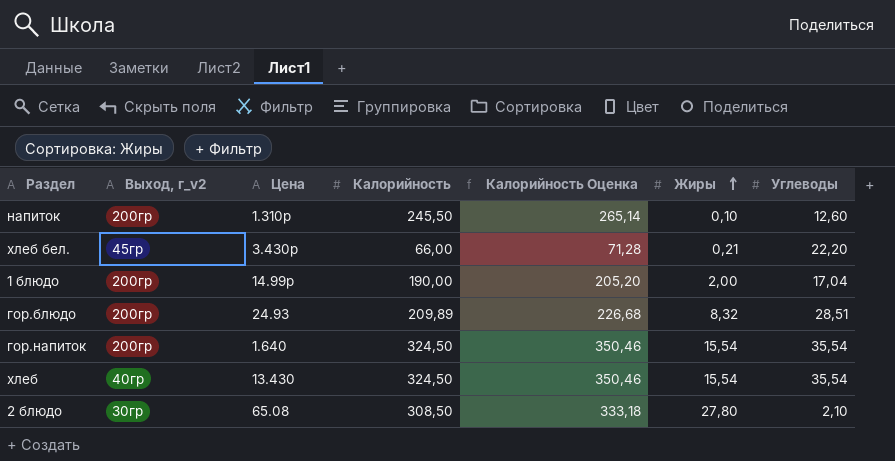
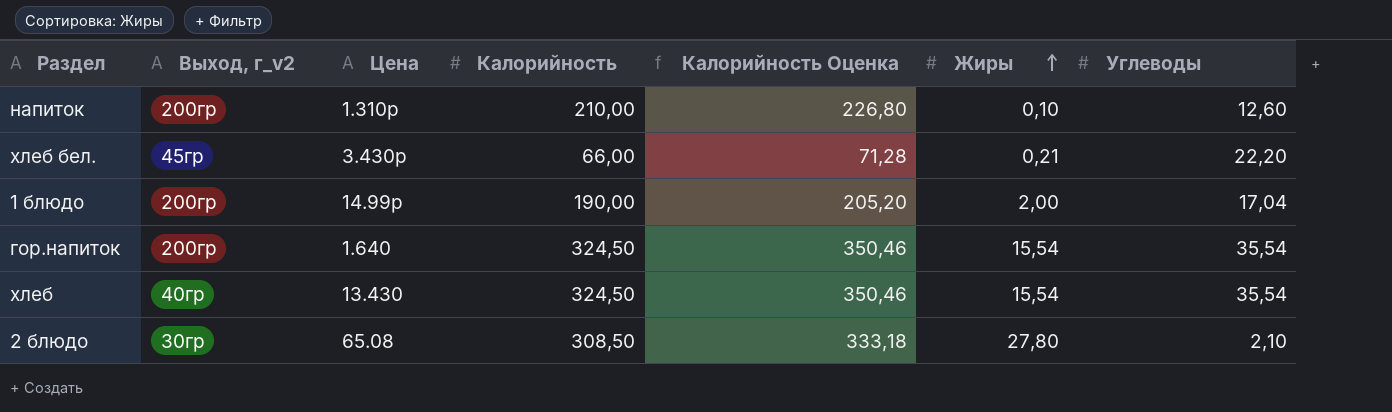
row гор.блюдо: 200гр | 24.93 | 209,89 | 226,68 | 8,32 | 28,51 -> none
напиток | Калорийность: 245,50 -> 210,00
напиток | Калорийность Оценка: 265,14 -> 226,80

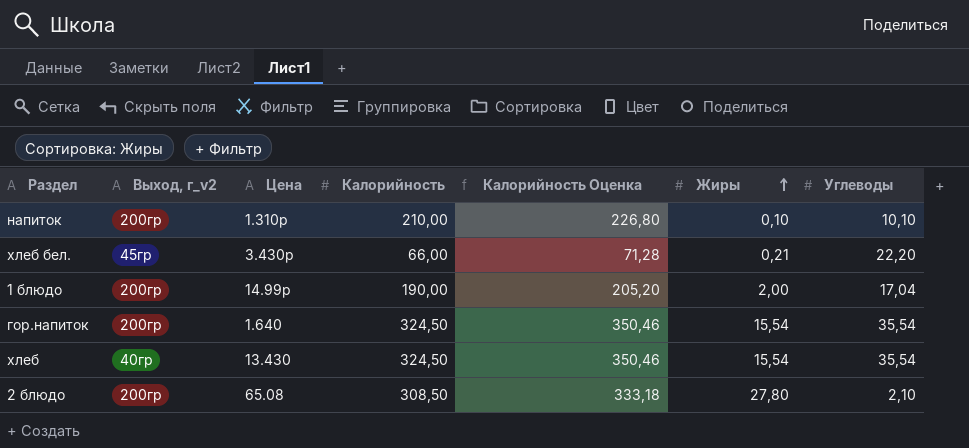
напиток | Углеводы: 12,60 -> 10,10
2 блюдо | Выход, г_v2: 30гр -> 200гр

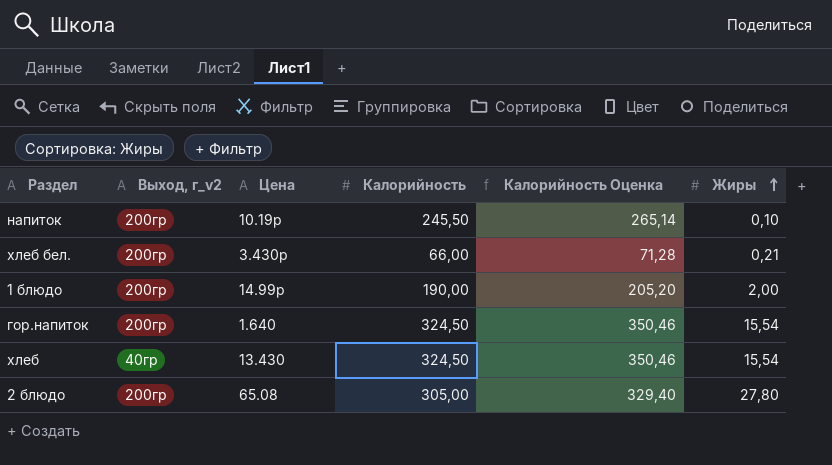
column Углеводы | position: 7 -> none
напиток | Цена: 1.310р -> 10.19р
напиток | Калорийность: 210,00 -> 245,50
напиток | Калорийность Оценка: 226,80 -> 265,14
хлеб бел. | Выход, г_v2: 45гр -> 200гр
2 блюдо | Калорийность: 308,50 -> 305,00
2 блюдо | Калорийность Оценка: 333,18 -> 329,40

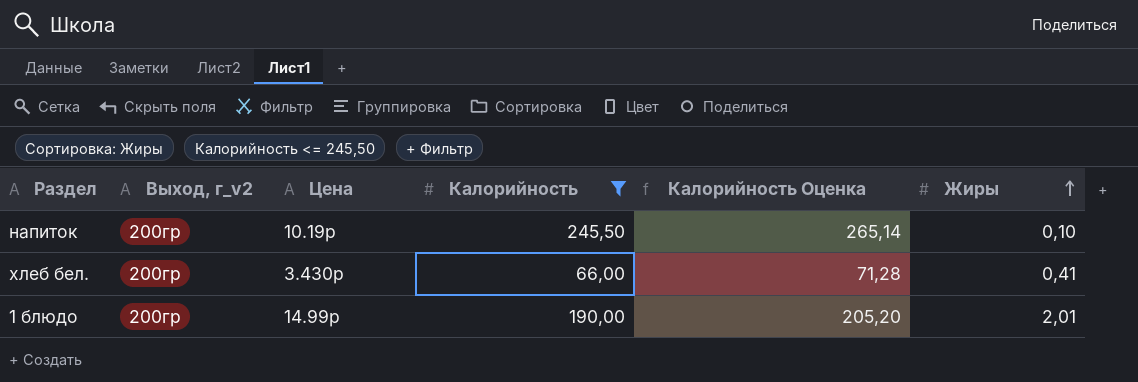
filter: none -> Калорийность <= 245,50
хлеб бел. | Жиры: 0,21 -> 0,41
1 блюдо | Жиры: 2,00 -> 2,01

